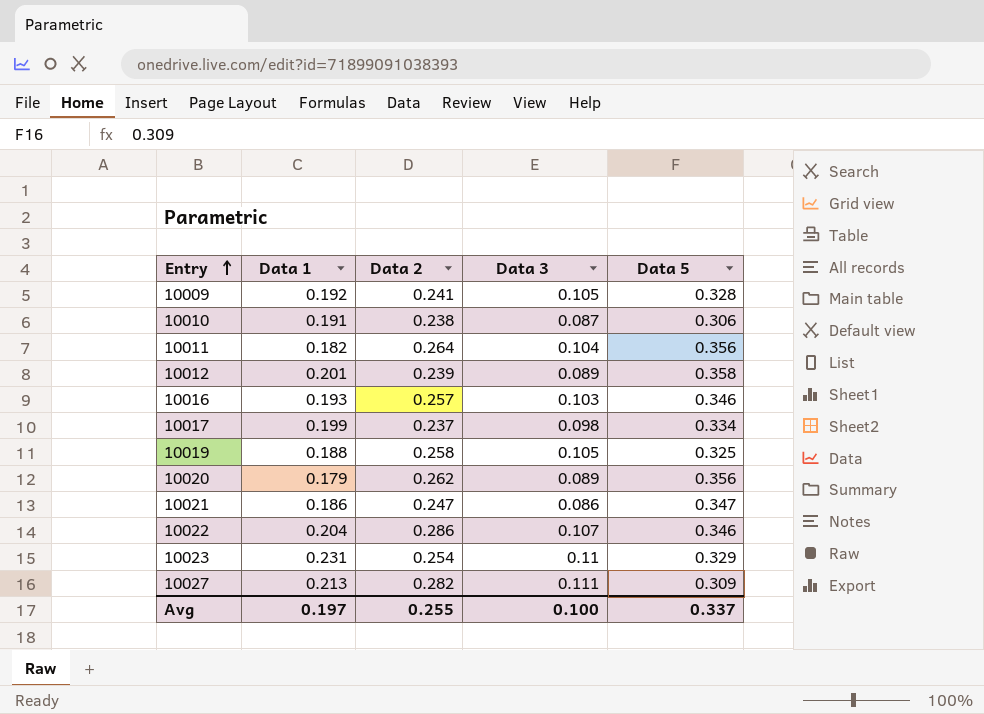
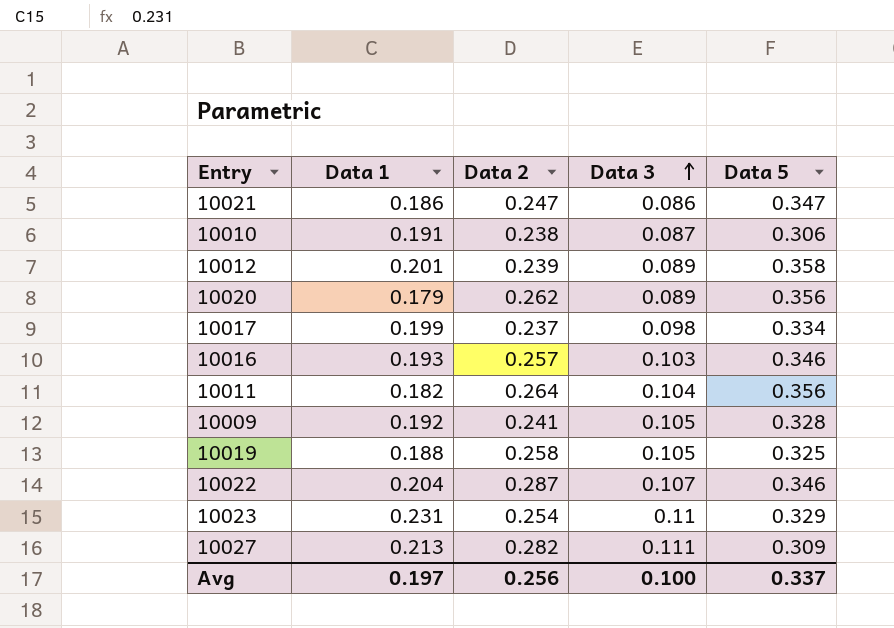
row order: Entry ascending -> Data 3 ascending
10022 | Data 2: 0.286 -> 0.287
Avg | Data 2: 0.255 -> 0.256

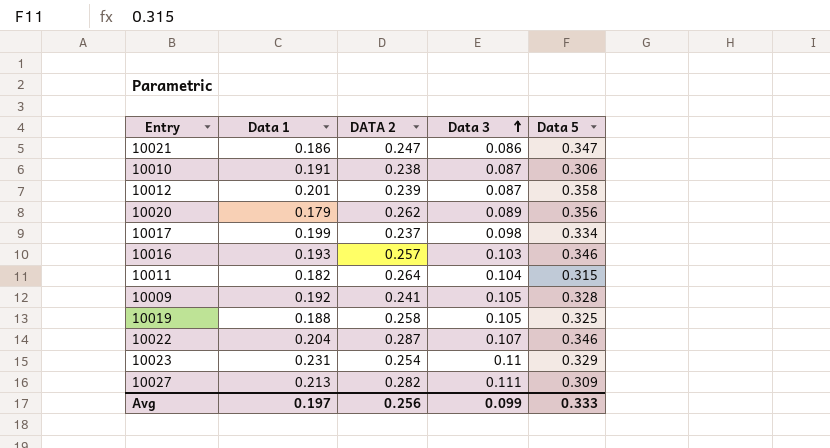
column name: Data 2 -> DATA 2
10012 | Data 3: 0.089 -> 0.087
10011 | Data 5: 0.356 -> 0.315
Avg | Data 3: 0.100 -> 0.099
Avg | Data 5: 0.337 -> 0.333

